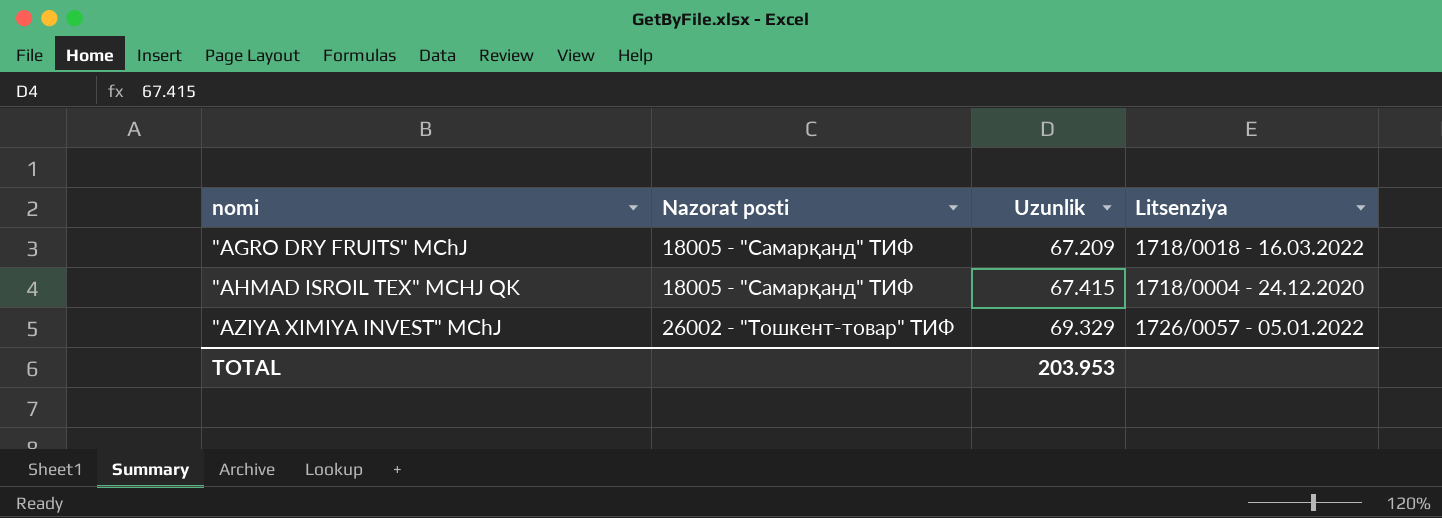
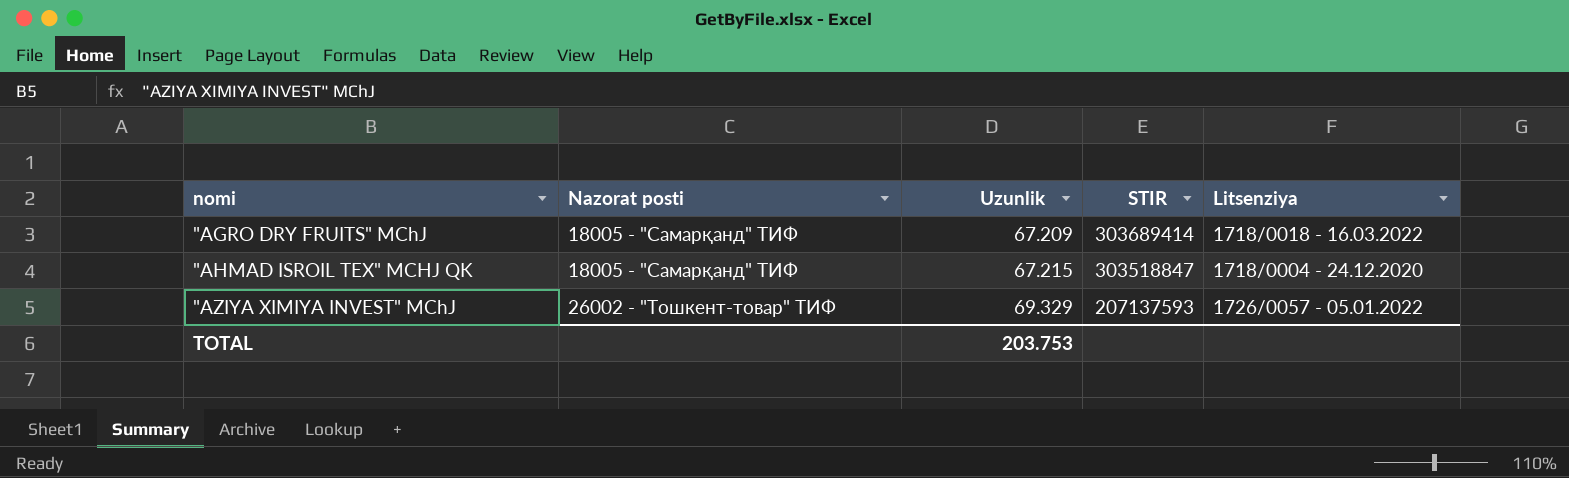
column STIR | position: none -> 4
"AHMAD ISROIL TEX" MCHJ QK | Uzunlik: 67.415 -> 67.215
TOTAL | Uzunlik: 203.953 -> 203.753

